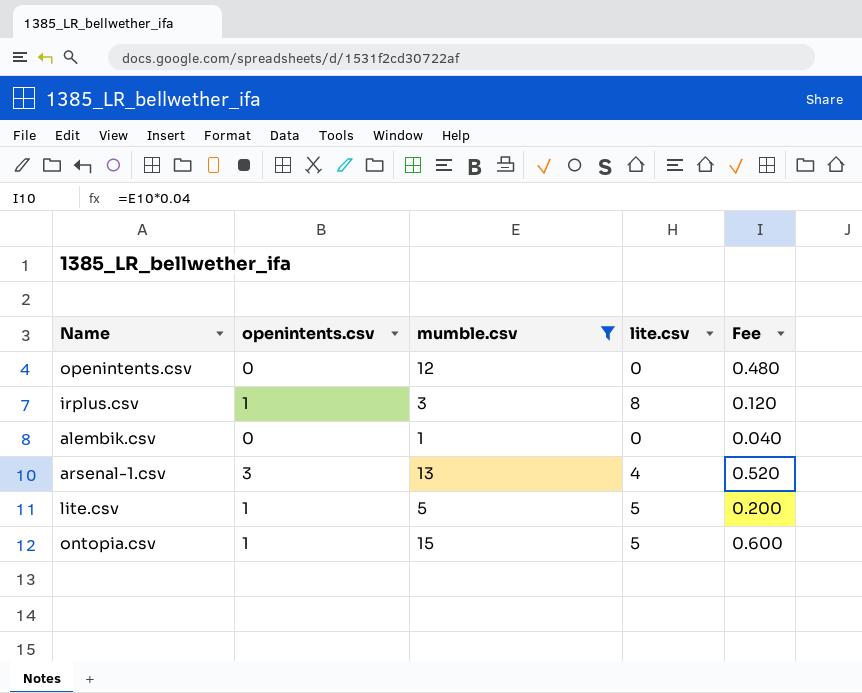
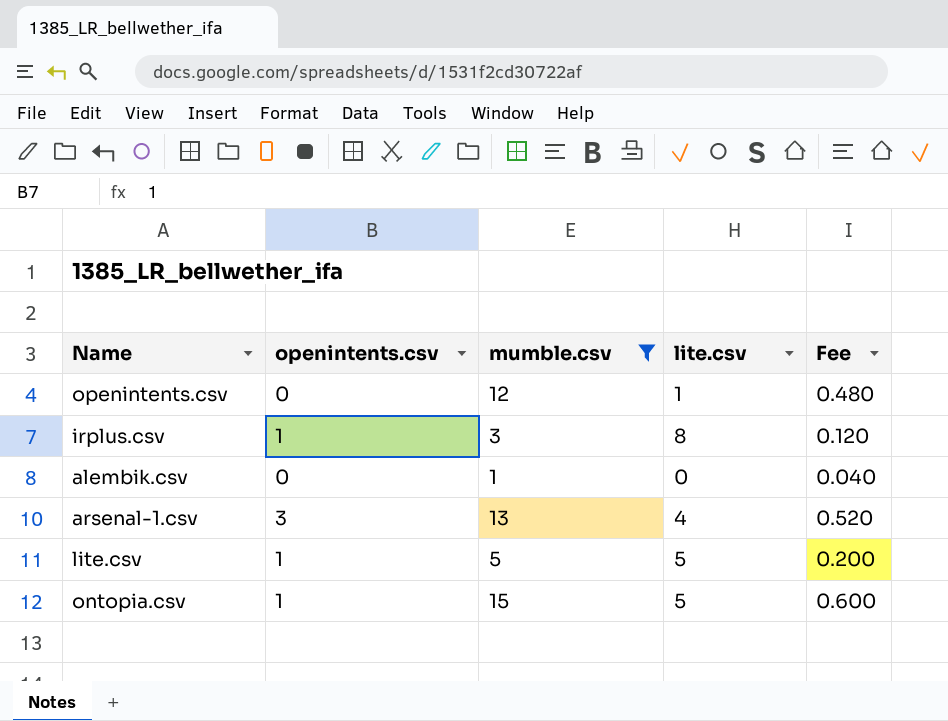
openintents.csv | lite.csv: 0 -> 1

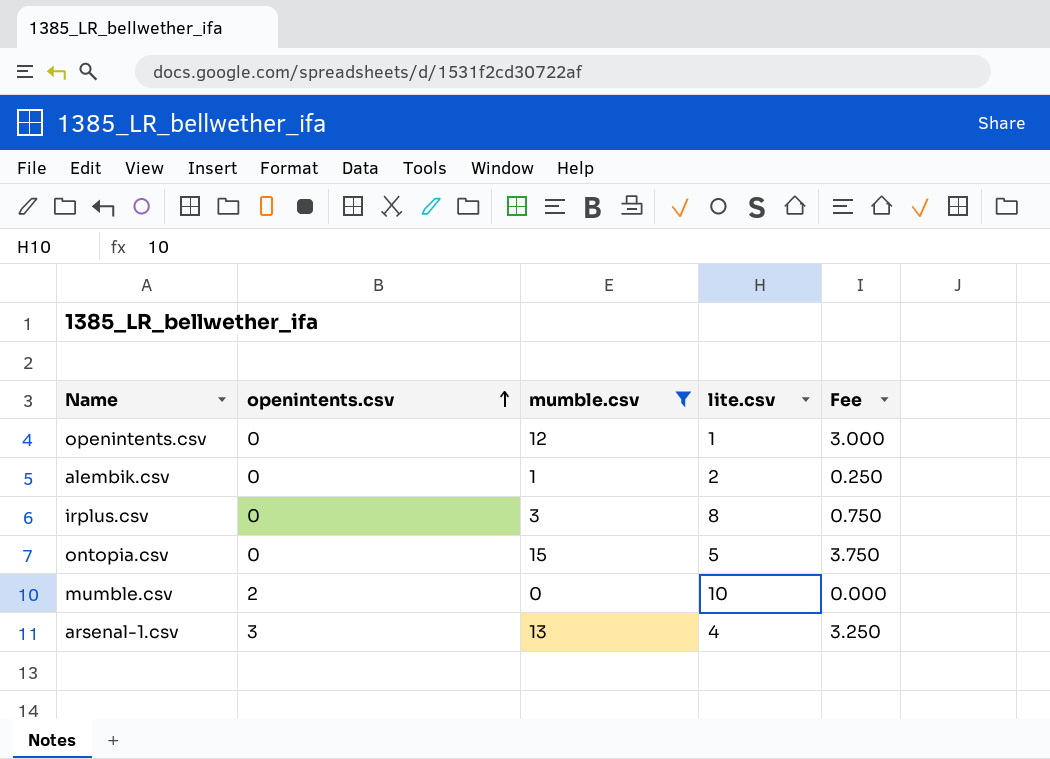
row order: none -> openintents.csv ascending
column Fee | formula: [mumble.csv] * 0.04 -> [mumble.csv] * 0.25
row lite.csv: 1 | 5 | 5 | 0.200 -> none
alembik.csv | lite.csv: 0 -> 2
irplus.csv | openintents.csv: 1 -> 0
ontopia.csv | openintents.csv: 1 -> 0
row mumble.csv: none -> 2 | 0 | 10 | 0.000

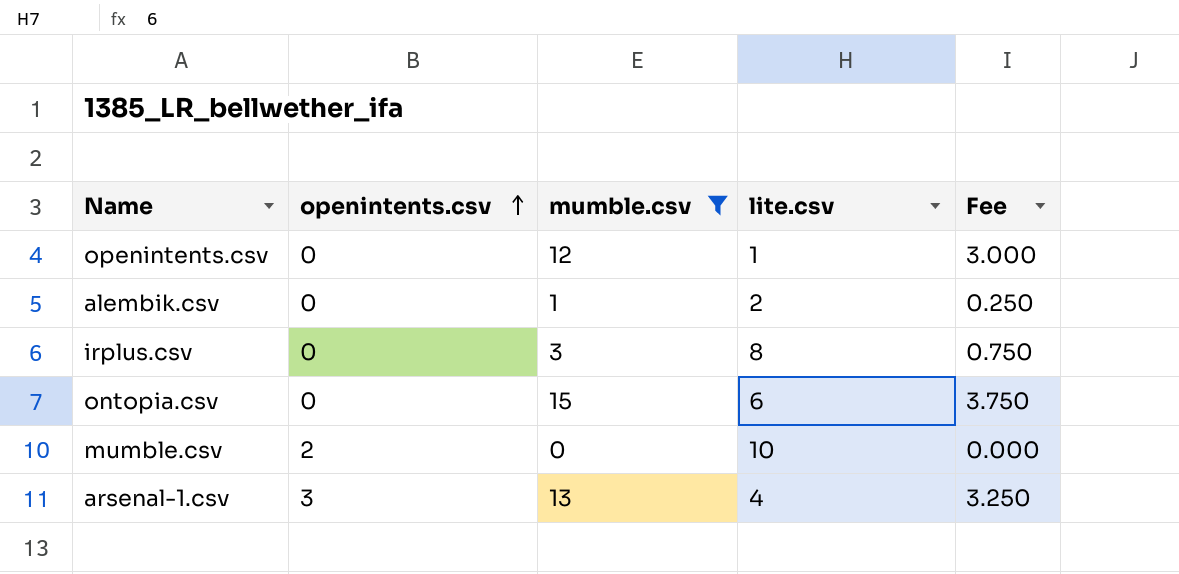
ontopia.csv | lite.csv: 5 -> 6

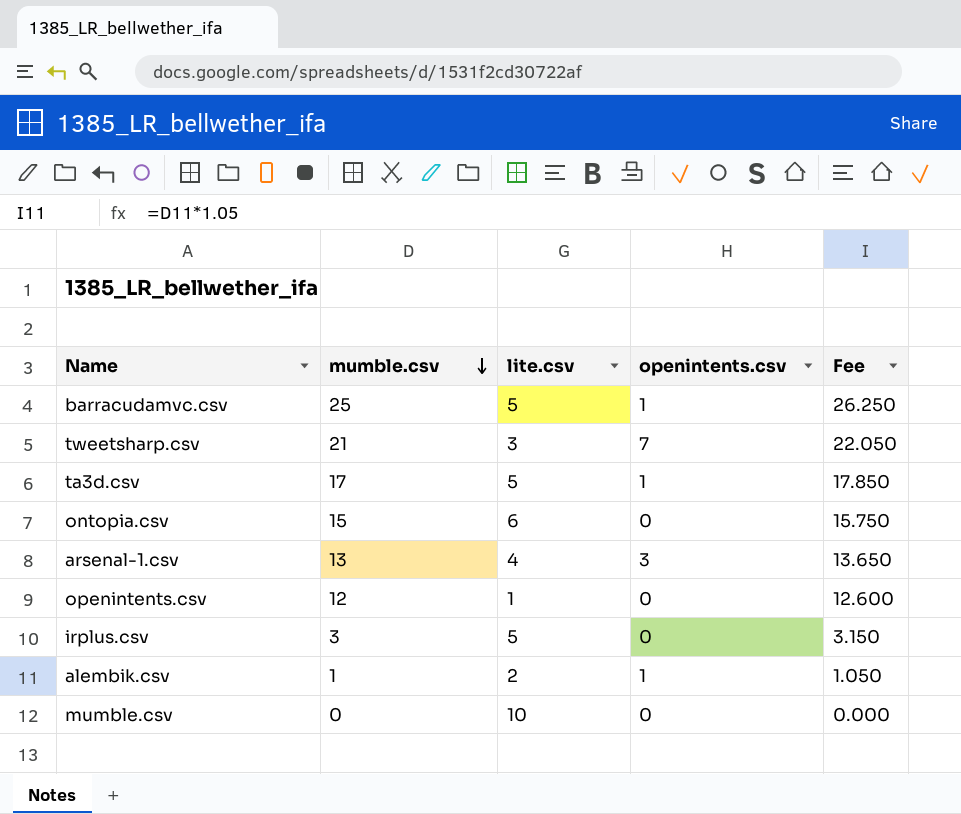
filter: mumble.csv <= 15 -> none
row order: openintents.csv ascending -> mumble.csv descending
column openintents.csv | position: 2 -> 4
column Fee | formula: [mumble.csv] * 0.25 -> [mumble.csv] * 1.05
irplus.csv | lite.csv: 8 -> 5
alembik.csv | openintents.csv: 0 -> 1
mumble.csv | openintents.csv: 2 -> 0

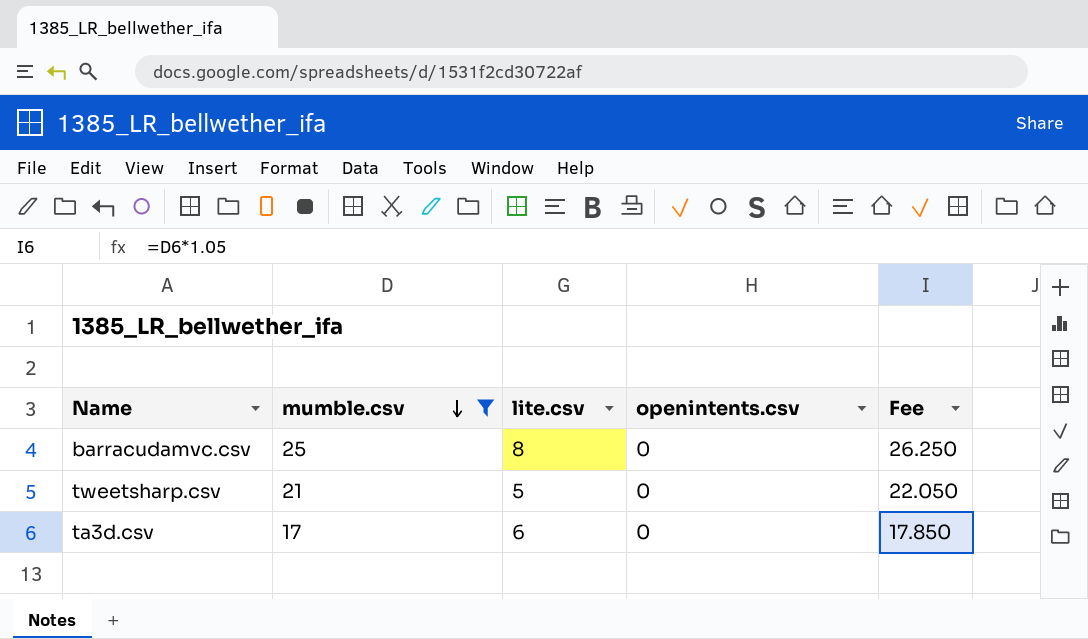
filter: none -> mumble.csv >= 17
barracudamvc.csv | lite.csv: 5 -> 8
barracudamvc.csv | openintents.csv: 1 -> 0
tweetsharp.csv | lite.csv: 3 -> 5
tweetsharp.csv | openintents.csv: 7 -> 0
ta3d.csv | lite.csv: 5 -> 6
ta3d.csv | openintents.csv: 1 -> 0

